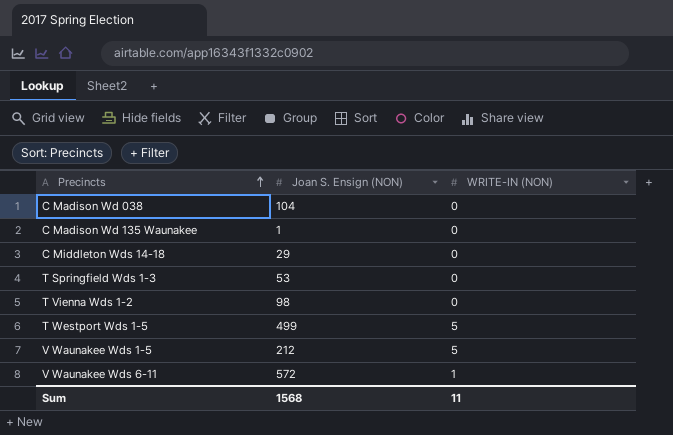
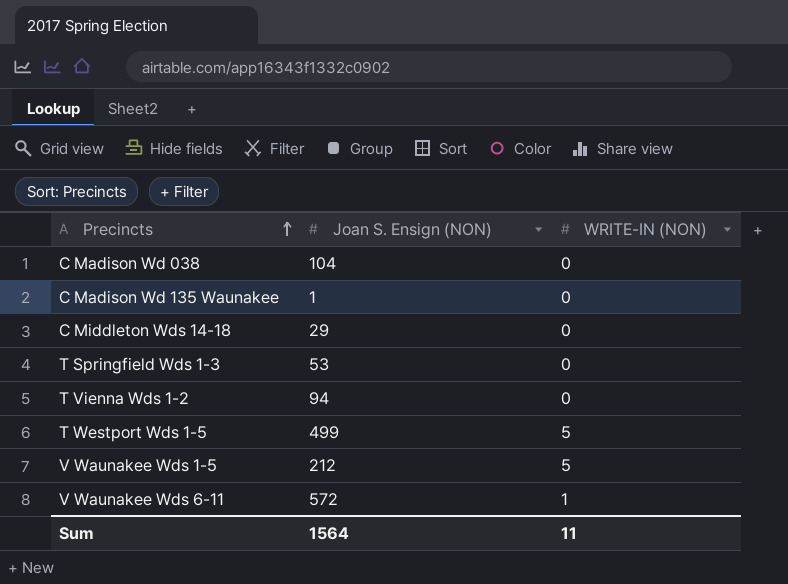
T Vienna Wds 1-2 | Joan S. Ensign (NON): 98 -> 94
Sum | Joan S. Ensign (NON): 1568 -> 1564

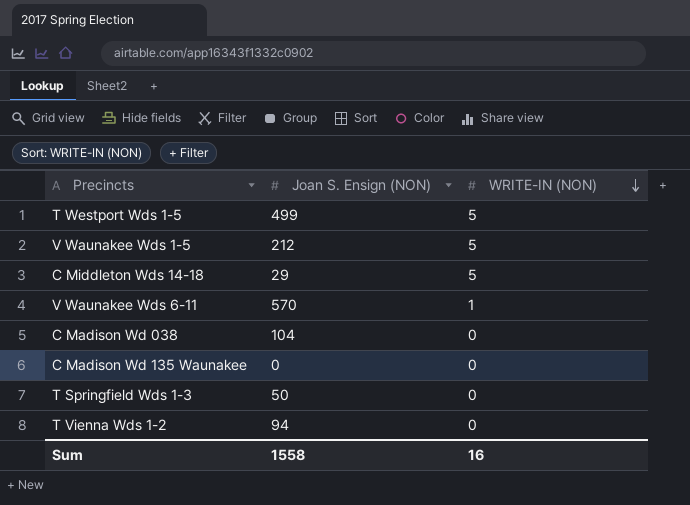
row order: Precincts ascending -> WRITE-IN (NON) descending
C Middleton Wds 14-18 | WRITE-IN (NON): 0 -> 5
V Waunakee Wds 6-11 | Joan S. Ensign (NON): 572 -> 570
C Madison Wd 135 Waunakee | Joan S. Ensign (NON): 1 -> 0
T Springfield Wds 1-3 | Joan S. Ensign (NON): 53 -> 50
Sum | Joan S. Ensign (NON): 1564 -> 1558
Sum | WRITE-IN (NON): 11 -> 16

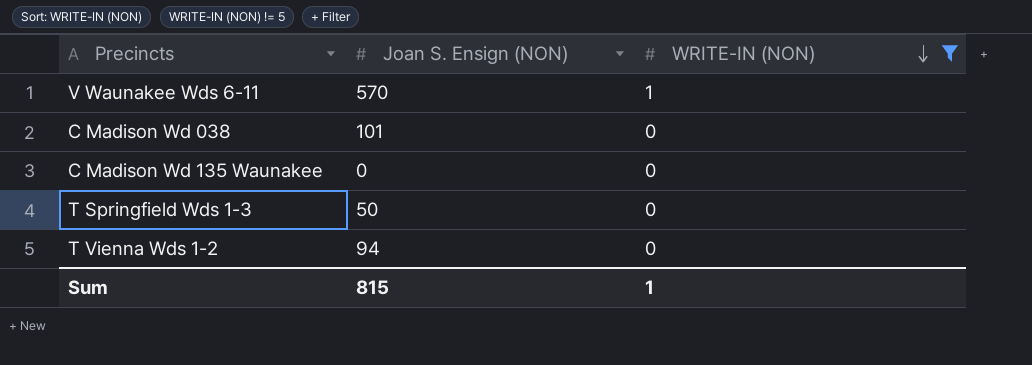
filter: none -> WRITE-IN (NON) != 5
C Madison Wd 038 | Joan S. Ensign (NON): 104 -> 101
Sum | Joan S. Ensign (NON): 1558 -> 815
Sum | WRITE-IN (NON): 16 -> 1

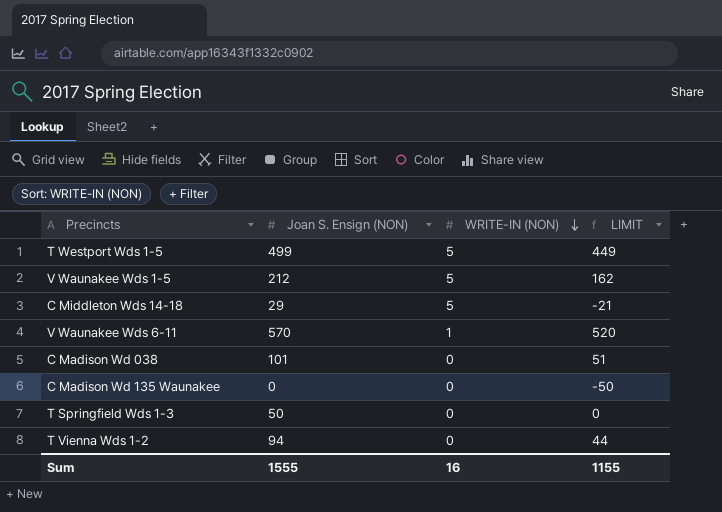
filter: WRITE-IN (NON) != 5 -> none
column LIMIT | formula: none -> [Joan S. Ensign (NON)] - 50
Sum | Joan S. Ensign (NON): 815 -> 1555
Sum | WRITE-IN (NON): 1 -> 16

